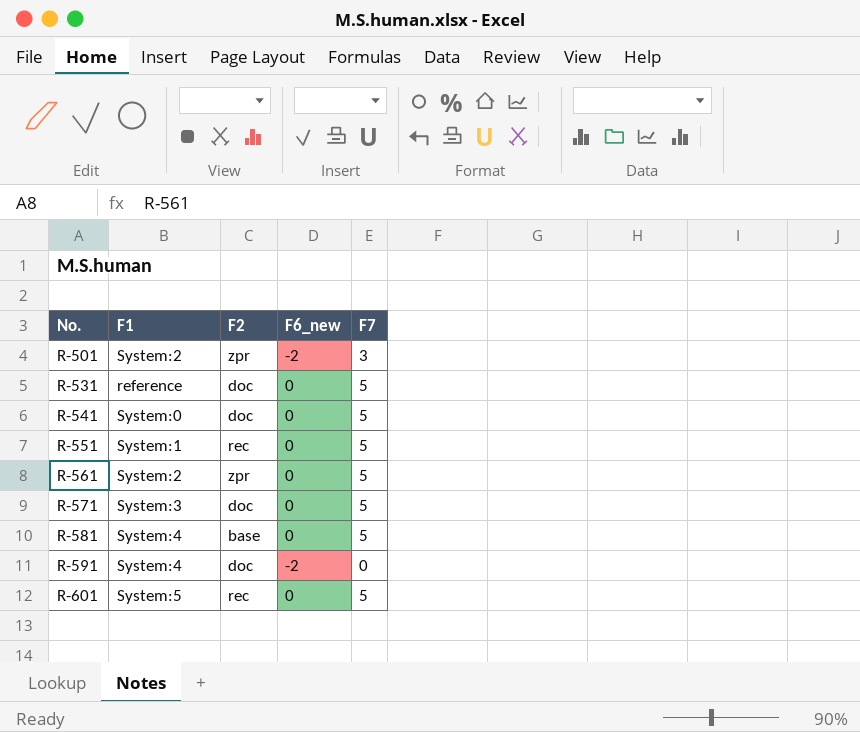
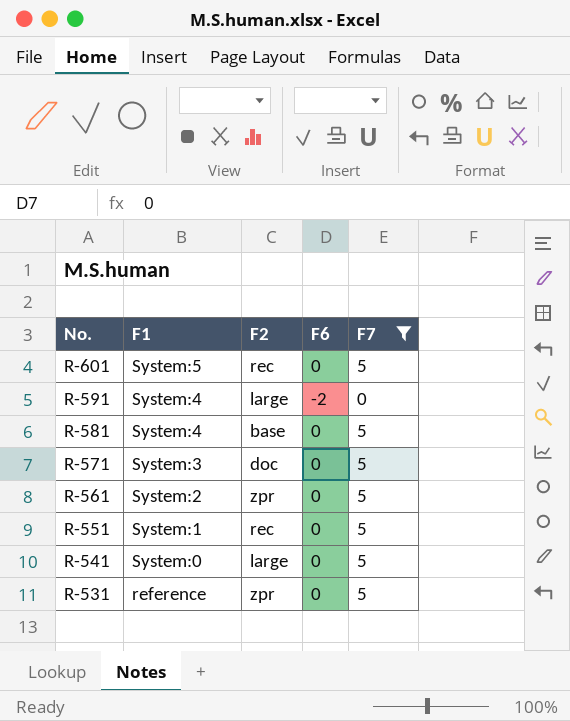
filter: none -> F7 != 3
row order: No. ascending -> No. descending
column name: F6_new -> F6
R-591 | F2: doc -> large
R-541 | F2: doc -> large
R-531 | F2: doc -> zpr

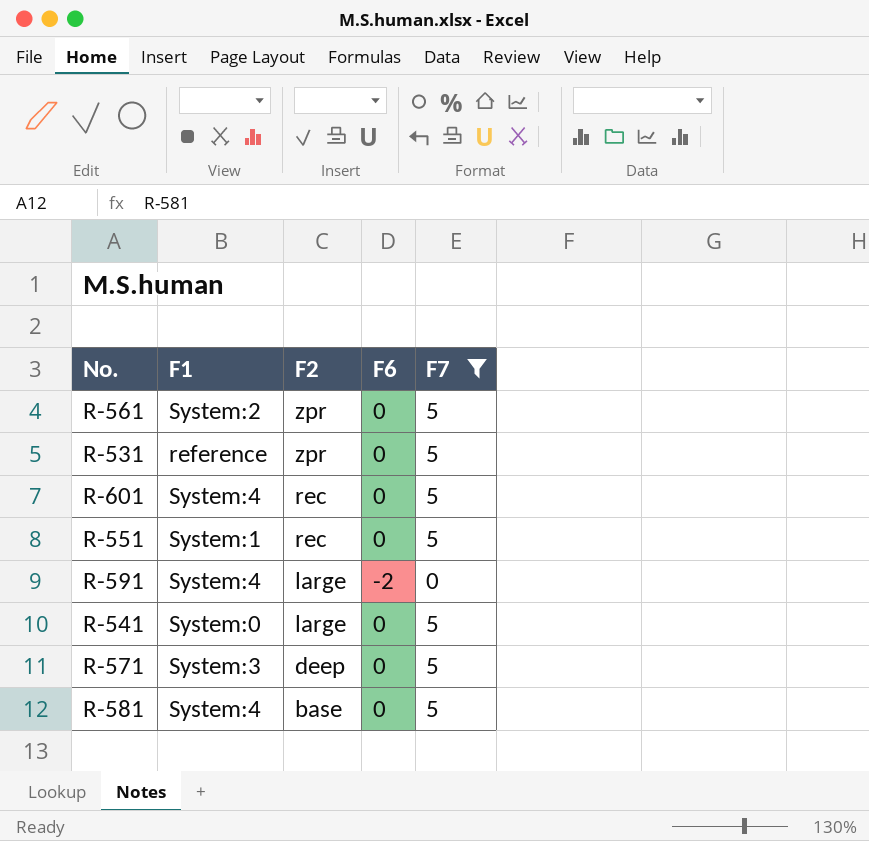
row order: No. descending -> F2 descending
R-601 | F1: System:5 -> System:4
R-571 | F2: doc -> deep

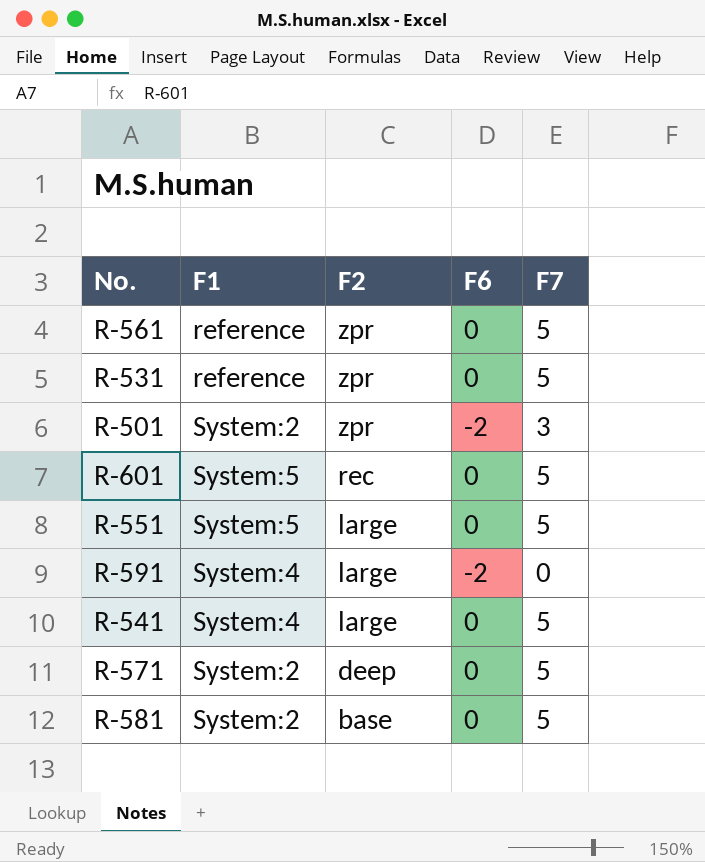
filter: F7 != 3 -> none
R-561 | F1: System:2 -> reference
R-601 | F1: System:4 -> System:5
R-551 | F1: System:1 -> System:5
R-551 | F2: rec -> large
R-541 | F1: System:0 -> System:4
R-571 | F1: System:3 -> System:2
R-581 | F1: System:4 -> System:2

